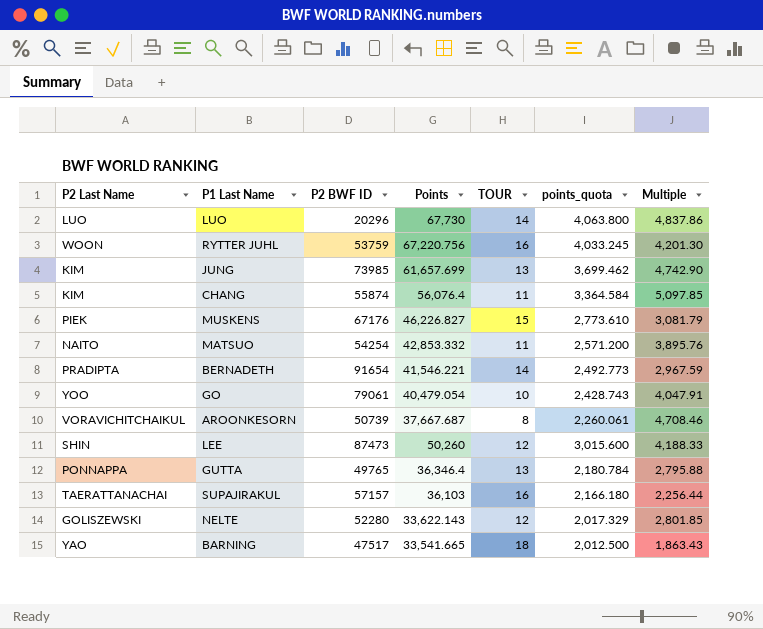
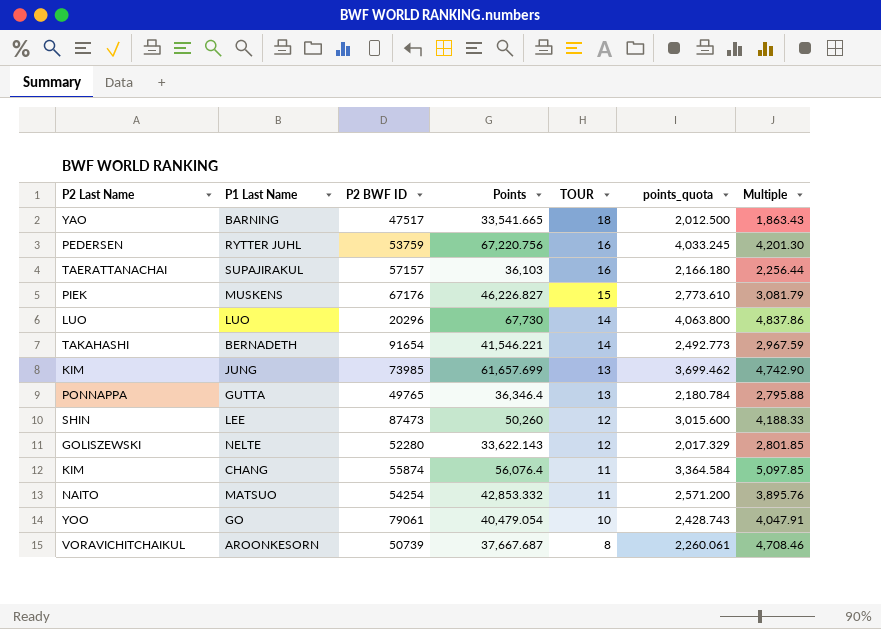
row order: none -> TOUR descending
RYTTER JUHL | P2 Last Name: WOON -> PEDERSEN
BERNADETH | P2 Last Name: PRADIPTA -> TAKAHASHI

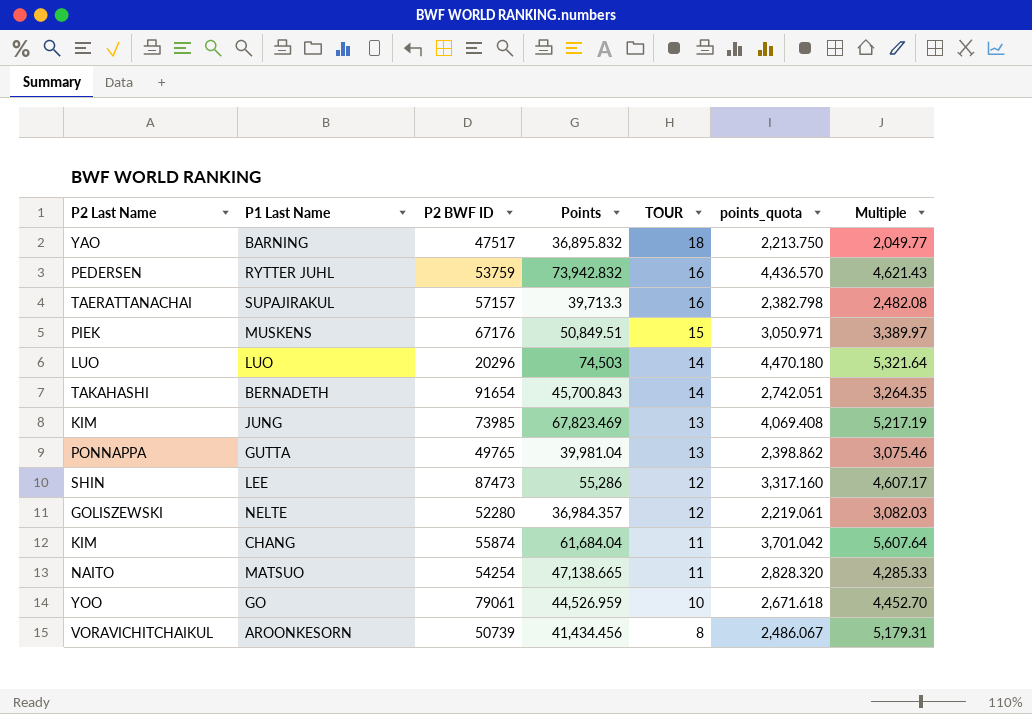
BARNING | Points: 33,541.665 -> 36,895.832
BARNING | points_quota: 2,012.500 -> 2,213.750
BARNING | Multiple: 1,863.43 -> 2,049.77
RYTTER JUHL | Points: 67,220.756 -> 73,942.832
RYTTER JUHL | points_quota: 4,033.245 -> 4,436.570
RYTTER JUHL | Multiple: 4,201.30 -> 4,621.43
SUPAJIRAKUL | Points: 36,103 -> 39,713.3
SUPAJIRAKUL | points_quota: 2,166.180 -> 2,382.798
SUPAJIRAKUL | Multiple: 2,256.44 -> 2,482.08
MUSKENS | Points: 46,226.827 -> 50,849.51
MUSKENS | points_quota: 2,773.610 -> 3,050.971
MUSKENS | Multiple: 3,081.79 -> 3,389.97
LUO | Points: 67,730 -> 74,503
LUO | points_quota: 4,063.800 -> 4,470.180
LUO | Multiple: 4,837.86 -> 5,321.64
BERNADETH | Points: 41,546.221 -> 45,700.843
BERNADETH | points_quota: 2,492.773 -> 2,742.051
BERNADETH | Multiple: 2,967.59 -> 3,264.35
JUNG | Points: 61,657.699 -> 67,823.469
JUNG | points_quota: 3,699.462 -> 4,069.408
JUNG | Multiple: 4,742.90 -> 5,217.19
GUTTA | Points: 36,346.4 -> 39,981.04
GUTTA | points_quota: 2,180.784 -> 2,398.862
GUTTA | Multiple: 2,795.88 -> 3,075.46
LEE | Points: 50,260 -> 55,286
LEE | points_quota: 3,015.600 -> 3,317.160
LEE | Multiple: 4,188.33 -> 4,607.17
NELTE | Points: 33,622.143 -> 36,984.357
NELTE | points_quota: 2,017.329 -> 2,219.061
NELTE | Multiple: 2,801.85 -> 3,082.03
CHANG | Points: 56,076.4 -> 61,684.04
CHANG | points_quota: 3,364.584 -> 3,701.042
CHANG | Multiple: 5,097.85 -> 5,607.64
MATSUO | Points: 42,853.332 -> 47,138.665
MATSUO | points_quota: 2,571.200 -> 2,828.320
MATSUO | Multiple: 3,895.76 -> 4,285.33
GO | Points: 40,479.054 -> 44,526.959
GO | points_quota: 2,428.743 -> 2,671.618
GO | Multiple: 4,047.91 -> 4,452.70
AROONKESORN | Points: 37,667.687 -> 41,434.456
AROONKESORN | points_quota: 2,260.061 -> 2,486.067
AROONKESORN | Multiple: 4,708.46 -> 5,179.31

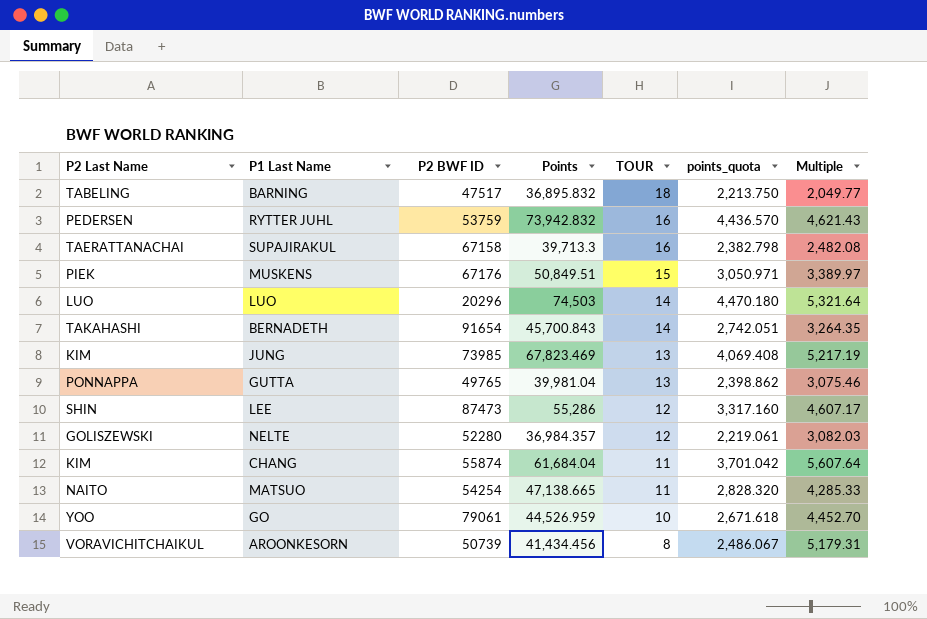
BARNING | P2 Last Name: YAO -> TABELING
SUPAJIRAKUL | P2 BWF ID: 57157 -> 67158

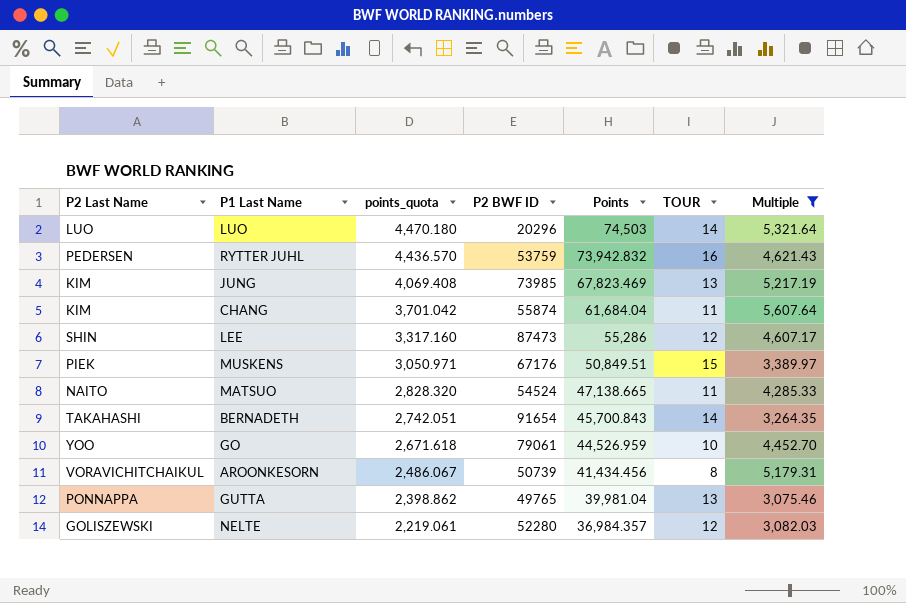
filter: none -> Multiple >= 3,075.46
row order: TOUR descending -> points_quota descending
column points_quota | position: 6 -> 3
MATSUO | P2 BWF ID: 54254 -> 54524

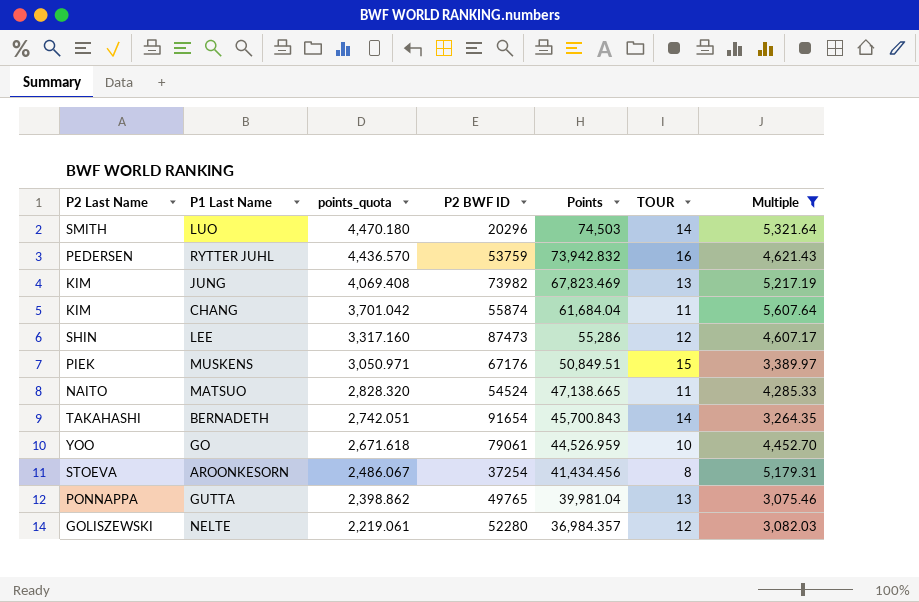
LUO | P2 Last Name: LUO -> SMITH
JUNG | P2 BWF ID: 73985 -> 73982
AROONKESORN | P2 Last Name: VORAVICHITCHAIKUL -> STOEVA
AROONKESORN | P2 BWF ID: 50739 -> 37254

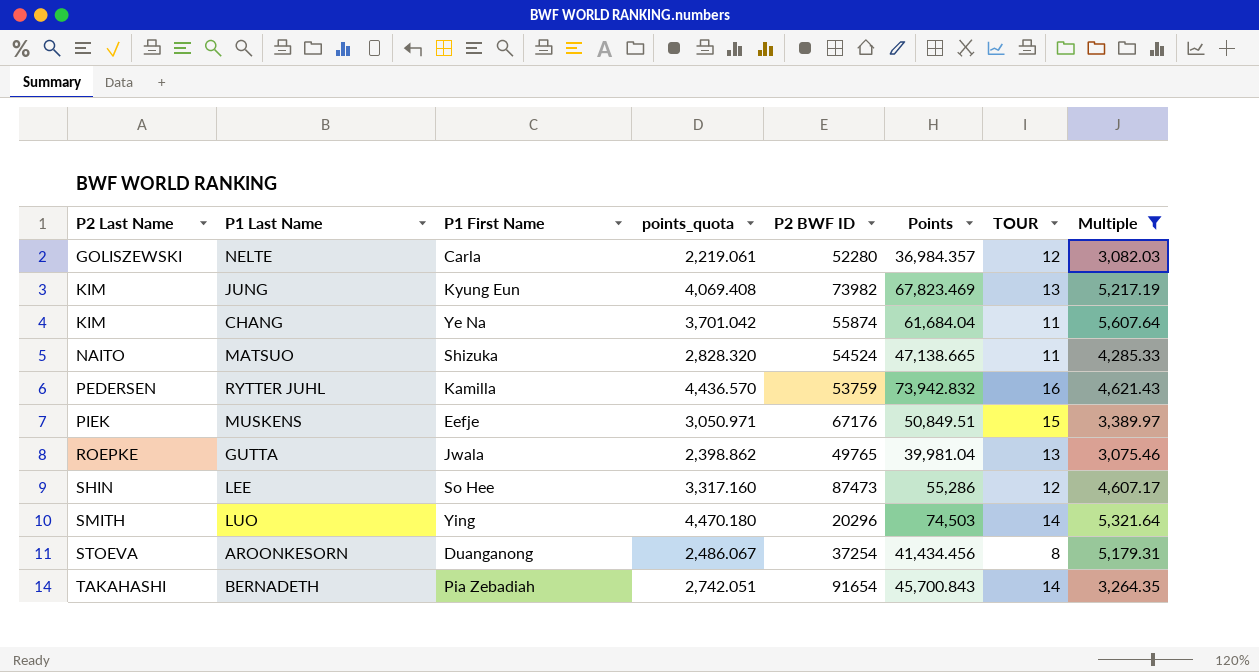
row order: points_quota descending -> P2 Last Name ascending
column P1 First Name | position: none -> 3
row GO: YOO | 2,671.618 | 79061 | 44,526.959 | 10 | 4,452.70 -> none
GUTTA | P2 Last Name: PONNAPPA -> ROEPKE

